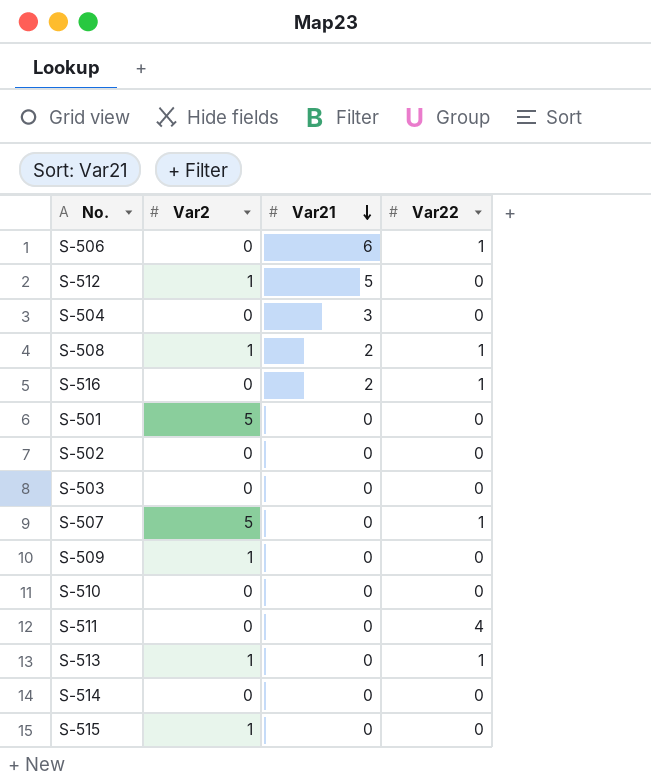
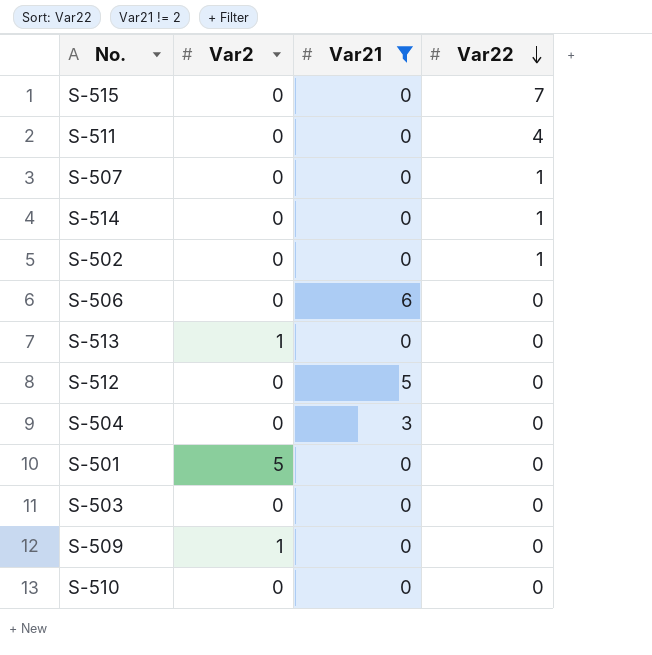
filter: none -> Var21 != 2
row order: Var21 descending -> Var22 descending
S-515 | Var2: 1 -> 0
S-515 | Var22: 0 -> 7
S-507 | Var2: 5 -> 0
S-514 | Var22: 0 -> 1
S-502 | Var22: 0 -> 1
S-506 | Var22: 1 -> 0
S-513 | Var22: 1 -> 0
S-512 | Var2: 1 -> 0

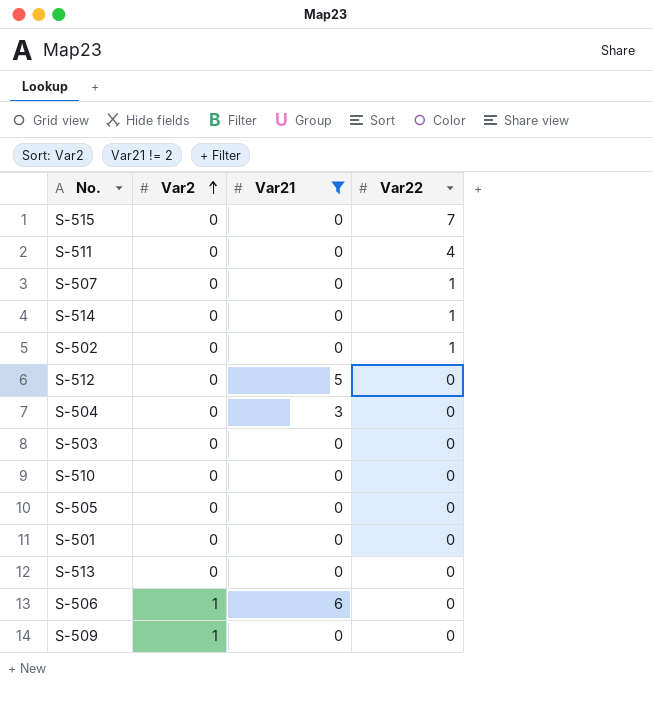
row order: Var22 descending -> Var2 ascending
row S-505: none -> 0 | 0 | 0
S-501 | Var2: 5 -> 0
S-513 | Var2: 1 -> 0
S-506 | Var2: 0 -> 1

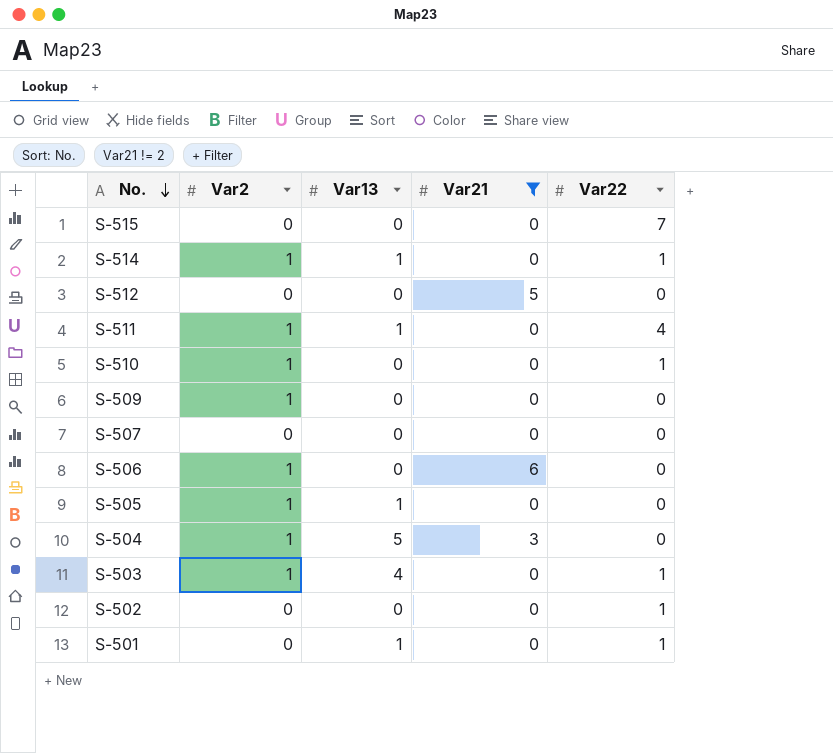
row order: Var2 ascending -> No. descending
column Var13 | position: none -> 3
row S-513: 0 | 0 | 0 -> none
S-514 | Var2: 0 -> 1
S-511 | Var2: 0 -> 1
S-510 | Var2: 0 -> 1
S-510 | Var22: 0 -> 1
S-507 | Var22: 1 -> 0
S-505 | Var2: 0 -> 1
S-504 | Var2: 0 -> 1
S-503 | Var2: 0 -> 1
S-503 | Var22: 0 -> 1
S-501 | Var22: 0 -> 1

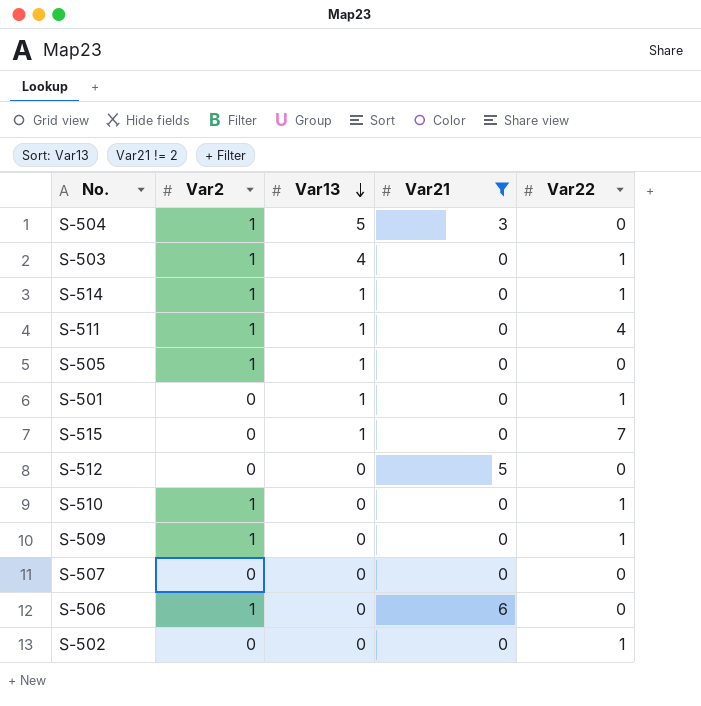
row order: No. descending -> Var13 descending
S-515 | Var13: 0 -> 1
S-509 | Var22: 0 -> 1

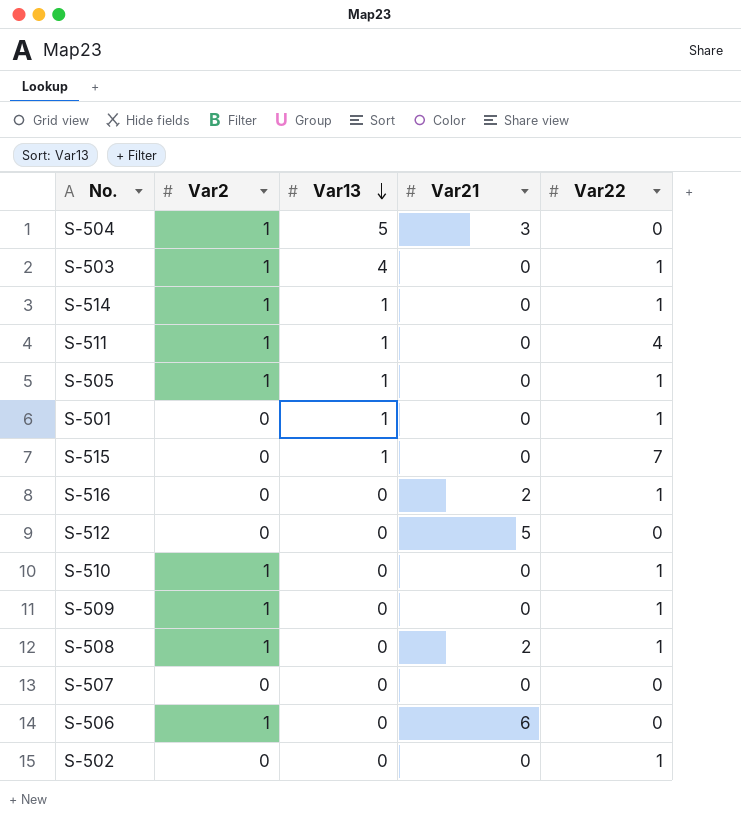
filter: Var21 != 2 -> none
S-505 | Var22: 0 -> 1

